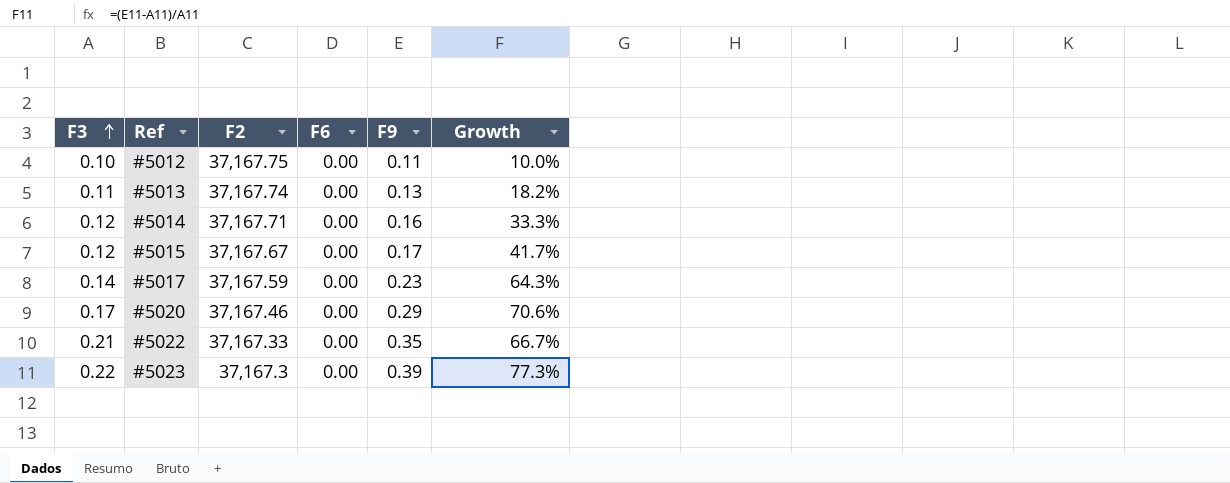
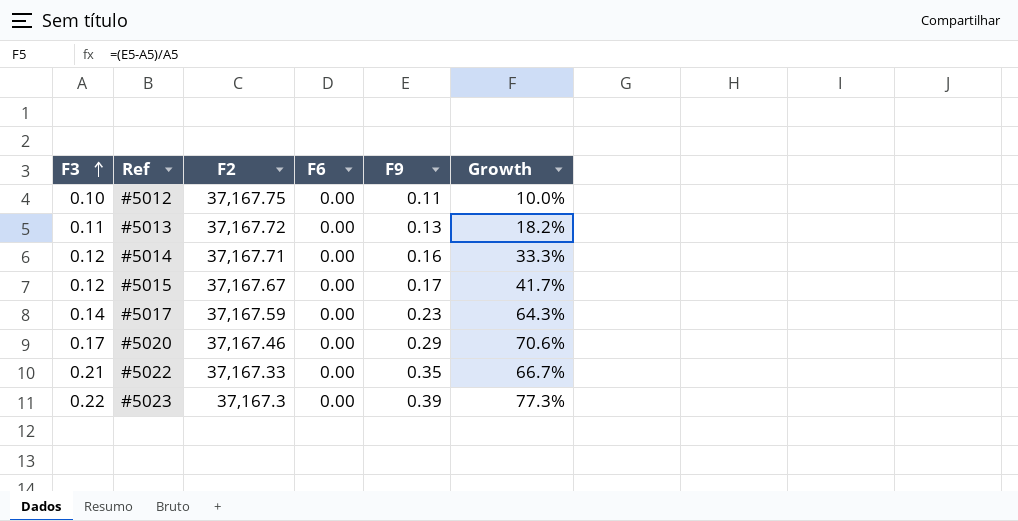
#5013 | F2: 37,167.74 -> 37,167.72

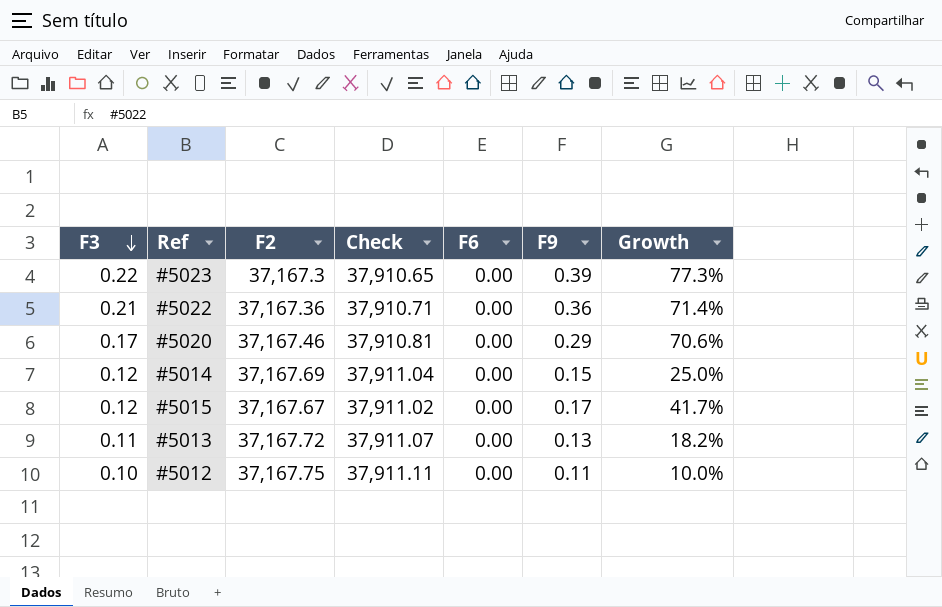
row order: F3 ascending -> F3 descending
column Check | formula: none -> [F2] * 1.02
row #5017: 0.14 | 37,167.59 | 0.00 | 0.23 | 64.3% -> none
#5022 | F2: 37,167.33 -> 37,167.36
#5022 | F9: 0.35 -> 0.36
#5022 | Growth: 66.7% -> 71.4%
#5014 | F2: 37,167.71 -> 37,167.69
#5014 | F9: 0.16 -> 0.15
#5014 | Growth: 33.3% -> 25.0%

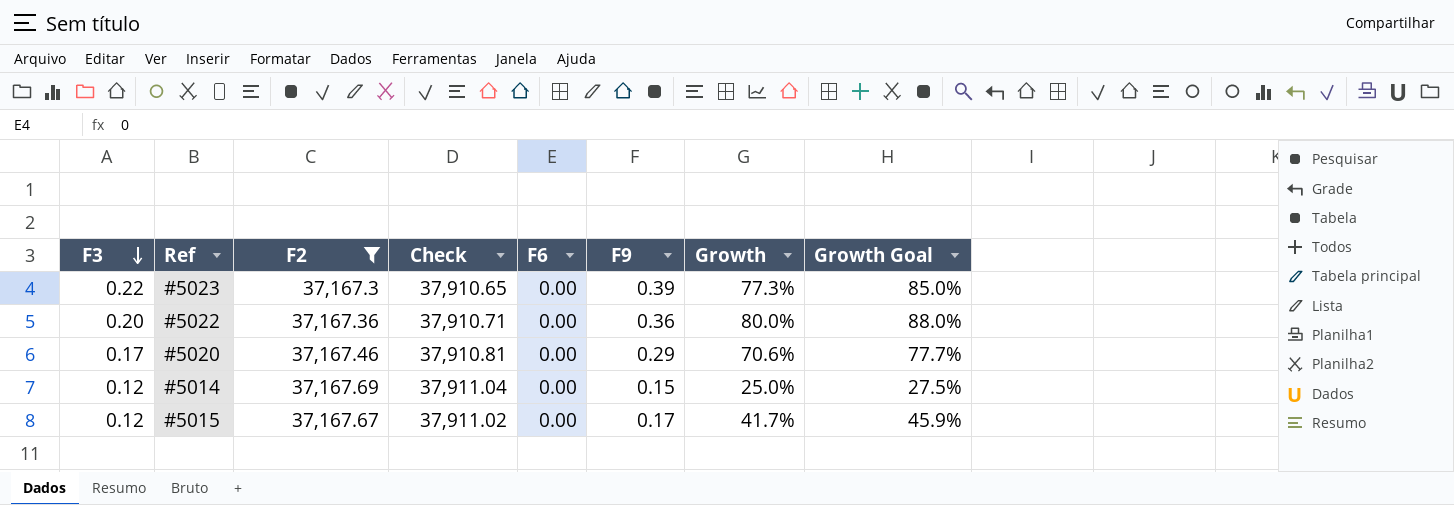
filter: none -> F2 <= 37,167.69
column Growth Goal | formula: none -> [Growth] * 1.1
#5022 | F3: 0.21 -> 0.20
#5022 | Growth: 71.4% -> 80.0%

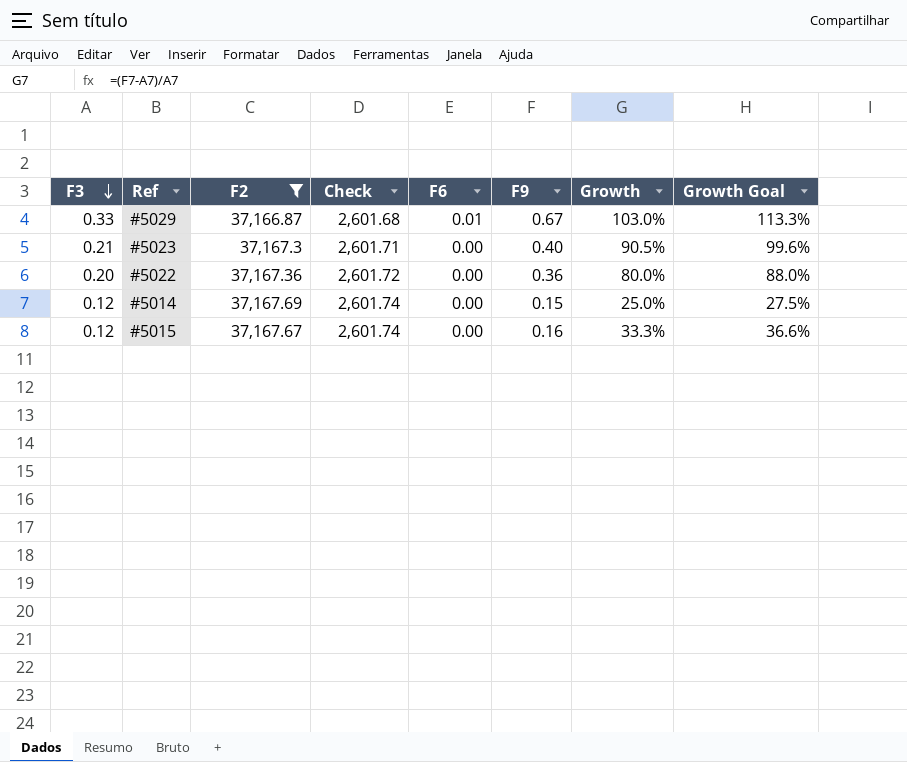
column Check | formula: [F2] * 1.02 -> [F2] * 0.07
row #5020: 0.17 | 37,167.46 | 37,910.81 | 0.00 | 0.29 | 70.6% | 77.7% -> none
row #5029: none -> 0.33 | 37,166.87 | 2,601.68 | 0.01 | 0.67 | 103.0% | 113.3%
#5023 | F3: 0.22 -> 0.21
#5023 | F9: 0.39 -> 0.40
#5023 | Growth: 77.3% -> 90.5%
#5023 | Growth Goal: 85.0% -> 99.6%
#5015 | F9: 0.17 -> 0.16
#5015 | Growth: 41.7% -> 33.3%
#5015 | Growth Goal: 45.9% -> 36.6%

